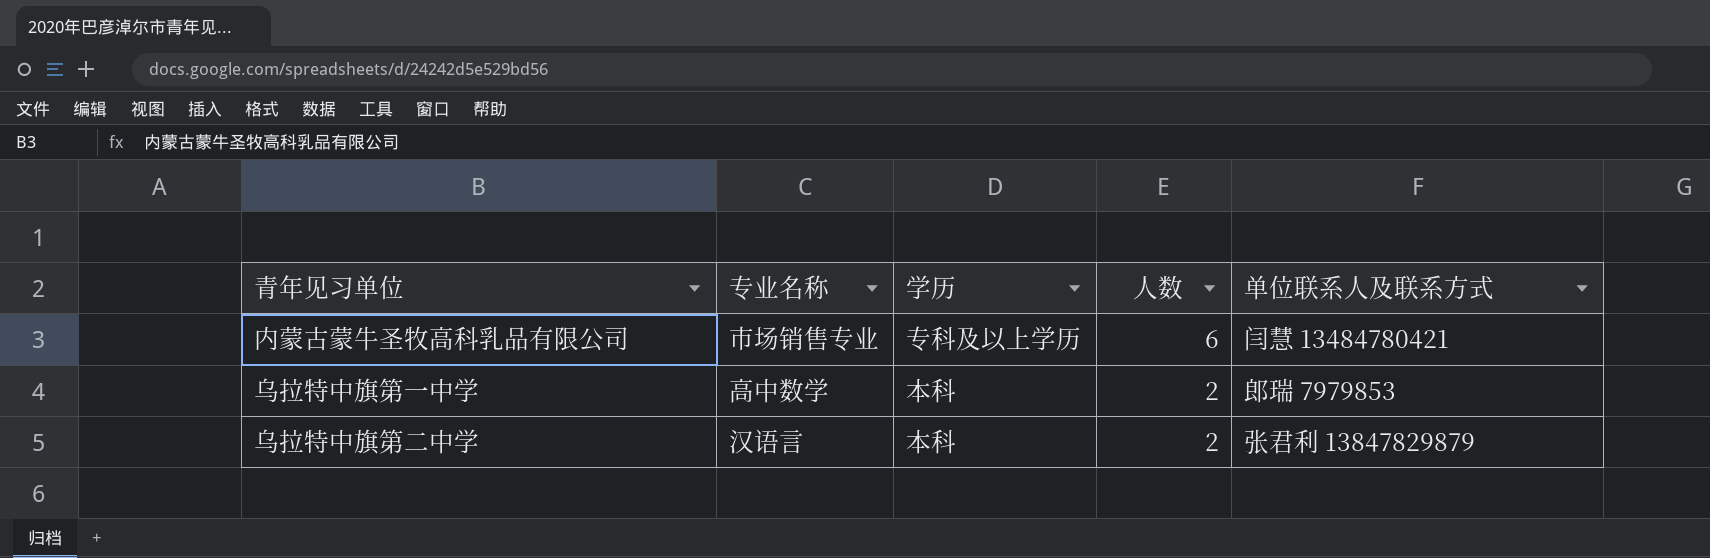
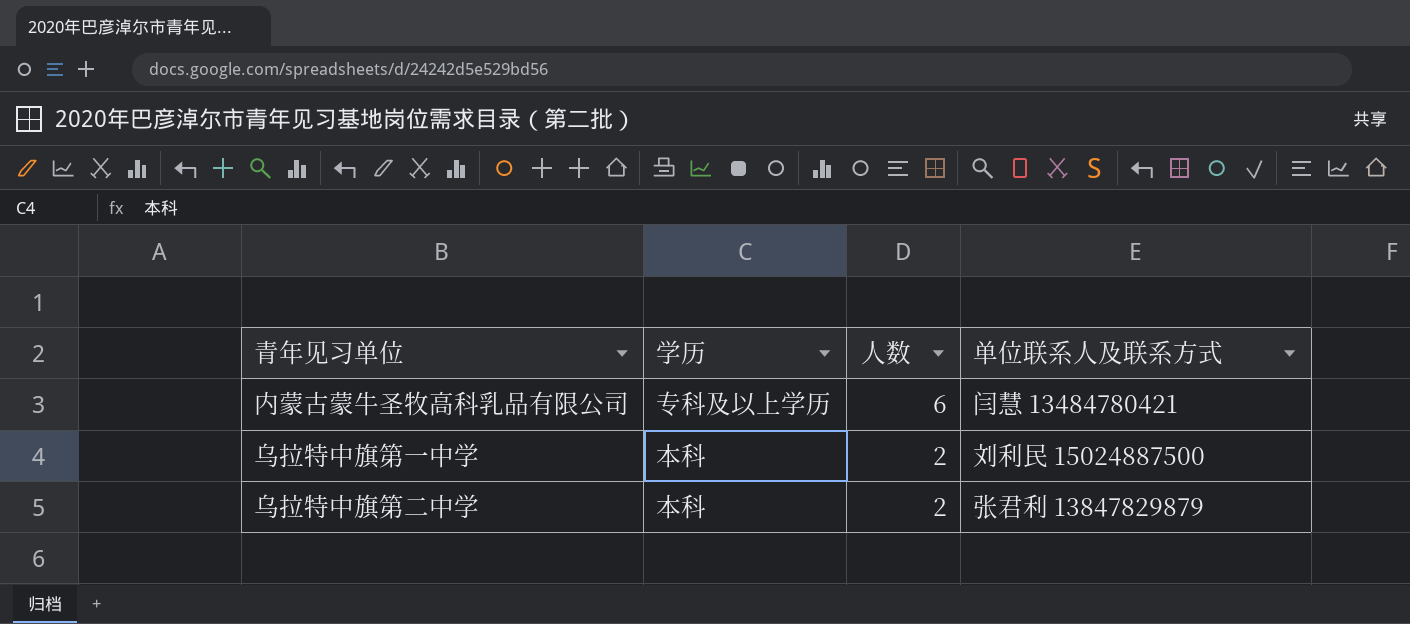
column 专业名称 | position: 2 -> none
乌拉特中旗第一中学 | 单位联系人及联系方式: 郎瑞 7979853 -> 刘利民 15024887500

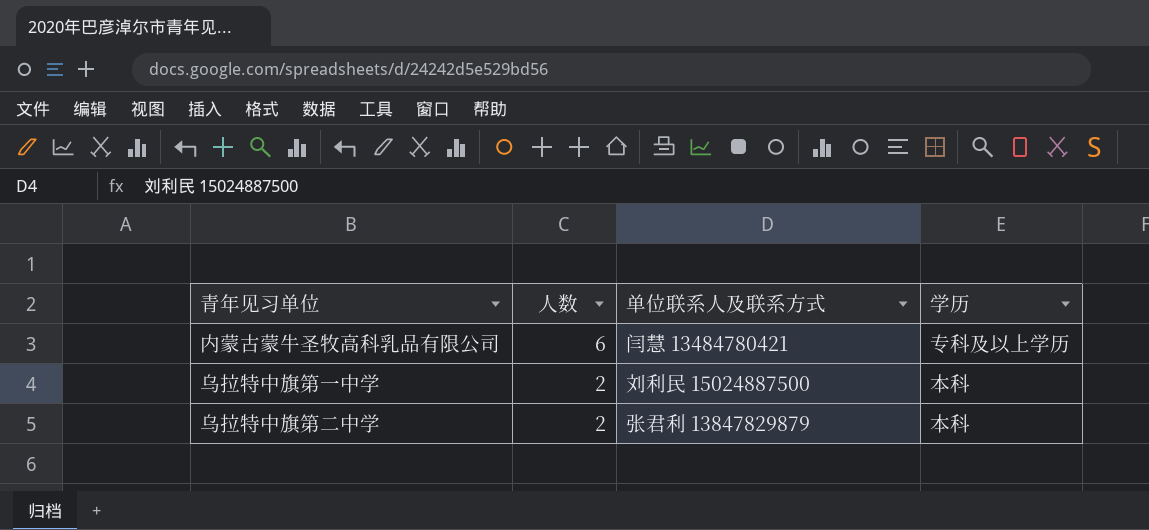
column 学历 | position: 2 -> 4

